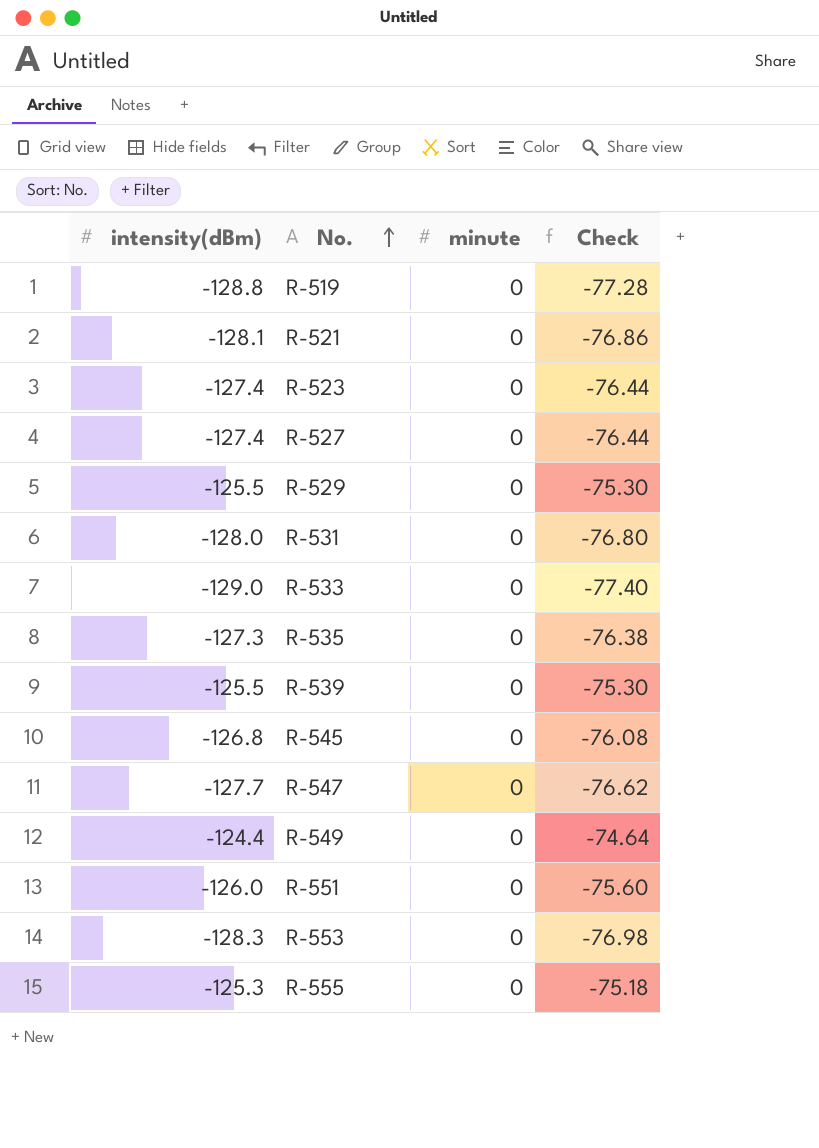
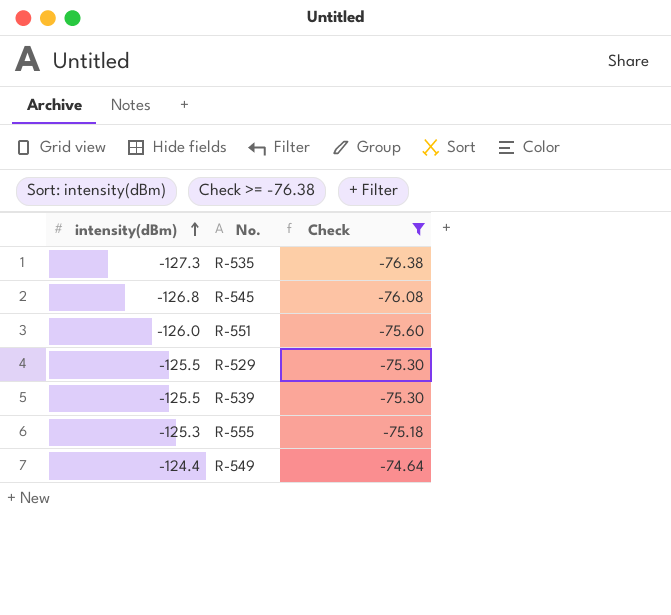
filter: none -> Check >= -76.38
row order: No. ascending -> intensity(dBm) ascending
column minute | position: 3 -> none

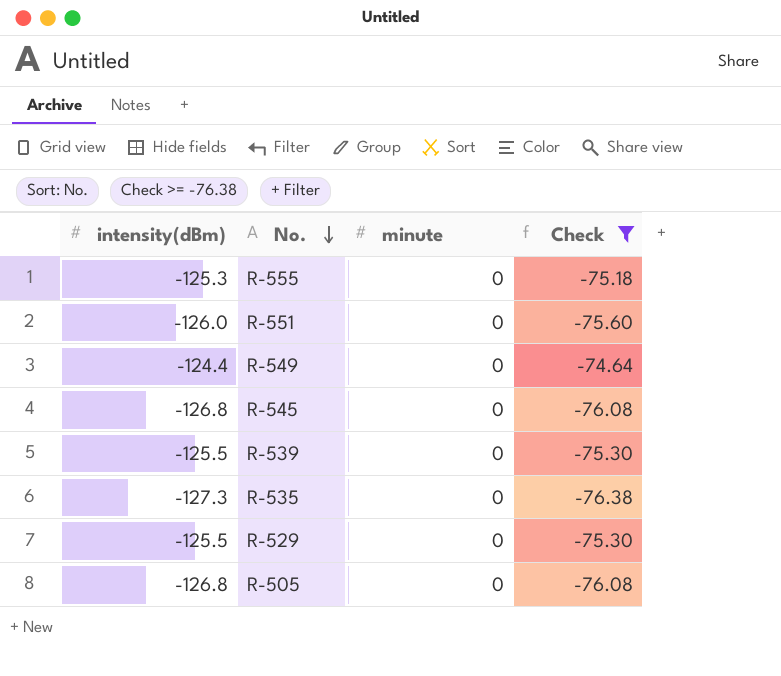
row order: intensity(dBm) ascending -> No. descending
column minute | position: none -> 3
row R-505: none -> -126.8 | 0 | -76.08

